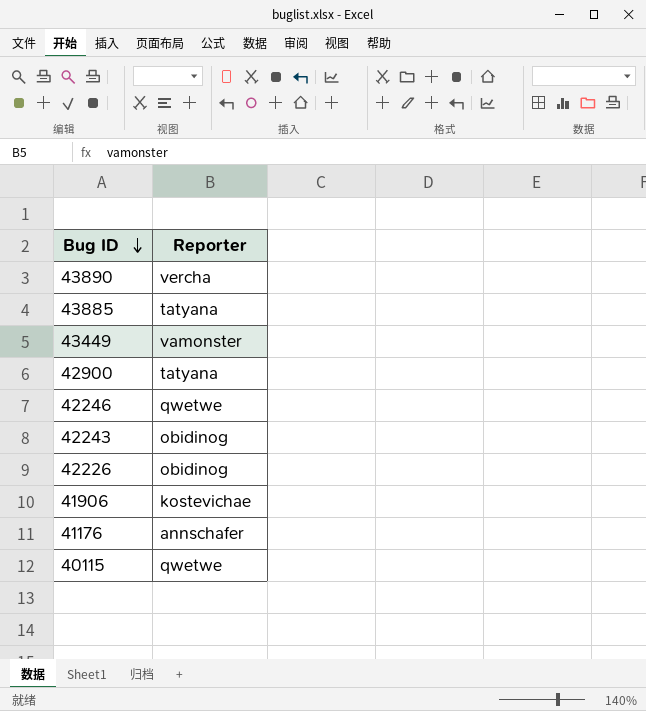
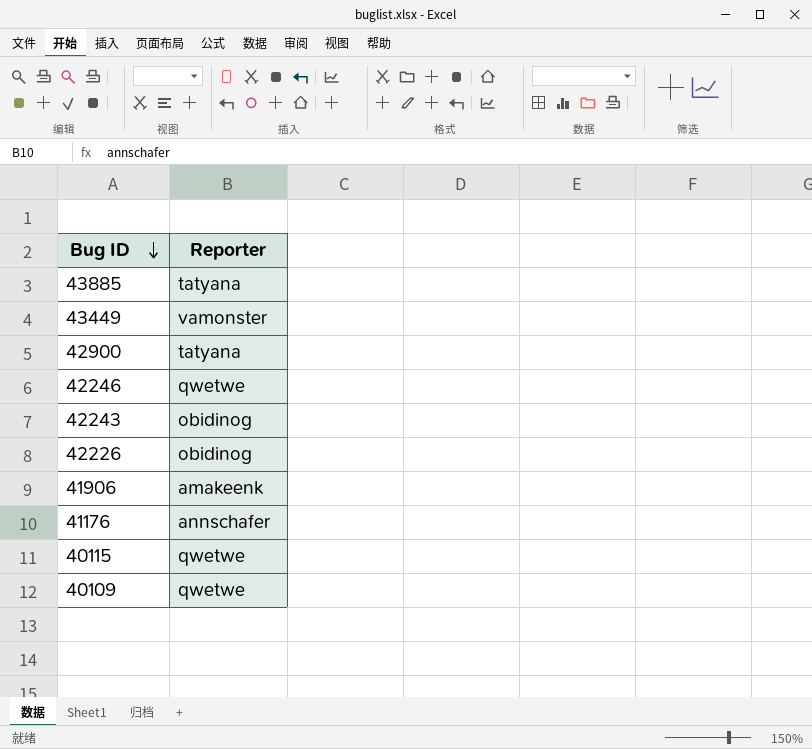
row 43890: vercha -> none
41906 | Reporter: kostevichae -> amakeenk
row 40109: none -> qwetwe

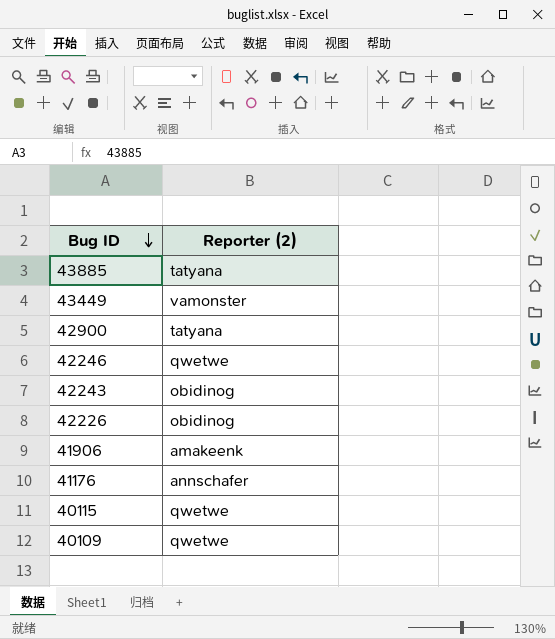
column name: Reporter -> Reporter (2)

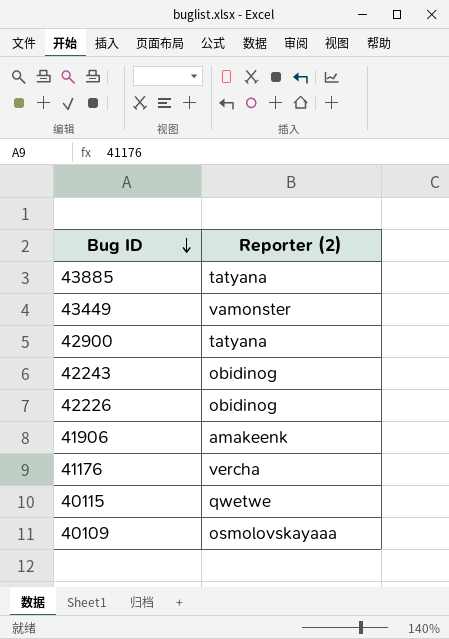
row 42246: qwetwe -> none
41176 | Reporter (2): annschafer -> vercha
40109 | Reporter (2): qwetwe -> osmolovskayaaa

